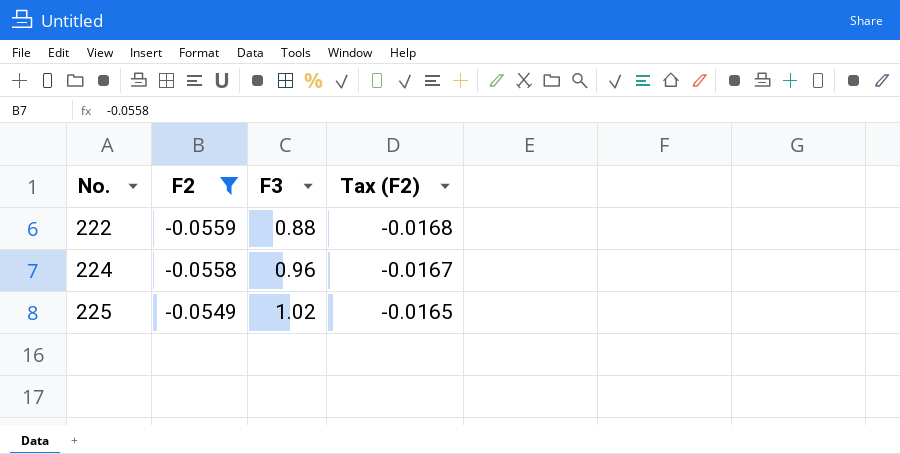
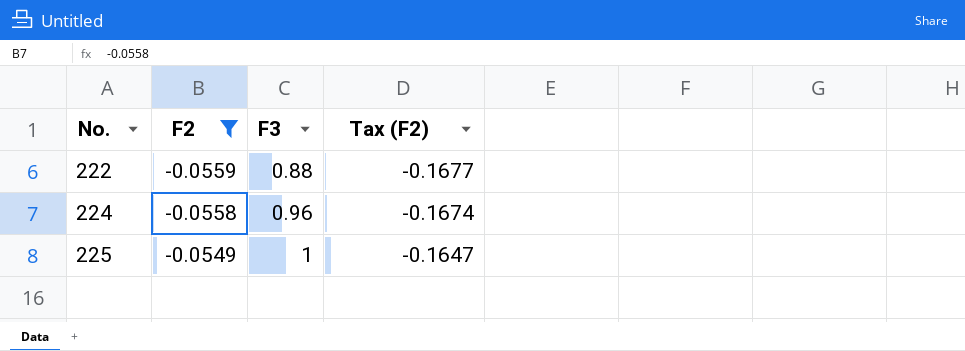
column Tax (F2) | formula: [F2] * 0.3 -> [F2] * 3
225 | F3: 1.02 -> 1

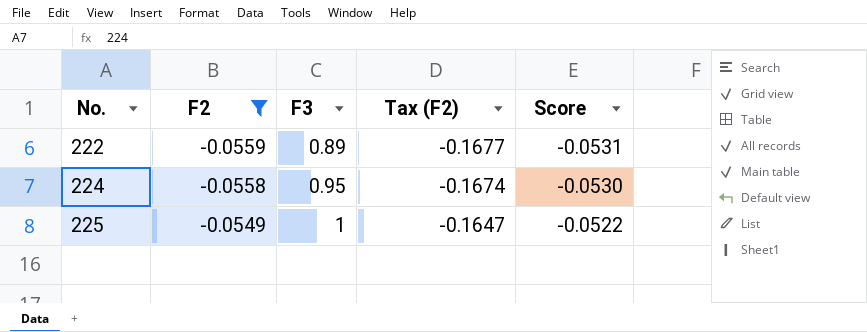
column Score | formula: none -> [F2] * 0.95
222 | F3: 0.88 -> 0.89
224 | F3: 0.96 -> 0.95

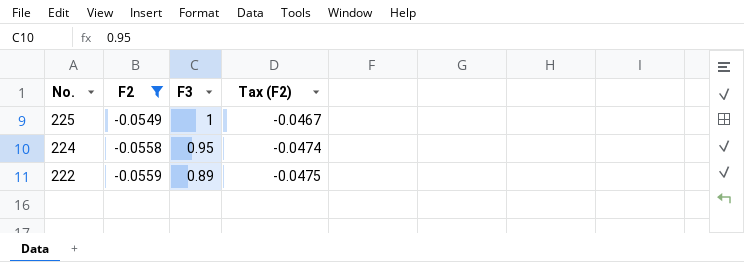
row order: No. ascending -> No. descending
column Score | formula: [F2] * 0.95 -> none
column Tax (F2) | formula: [F2] * 3 -> [F2] * 0.85

